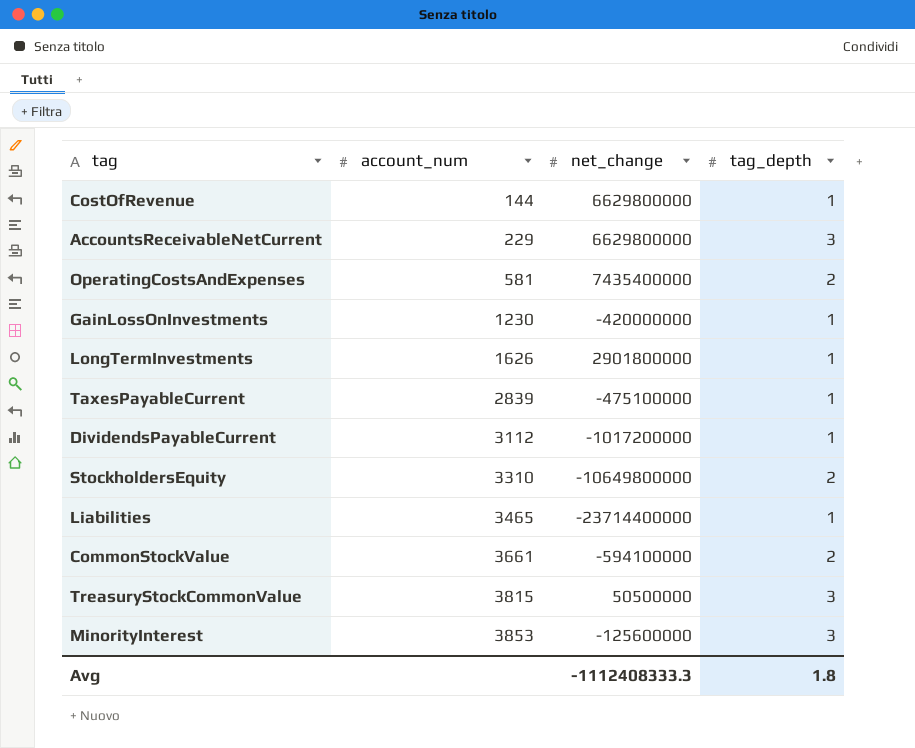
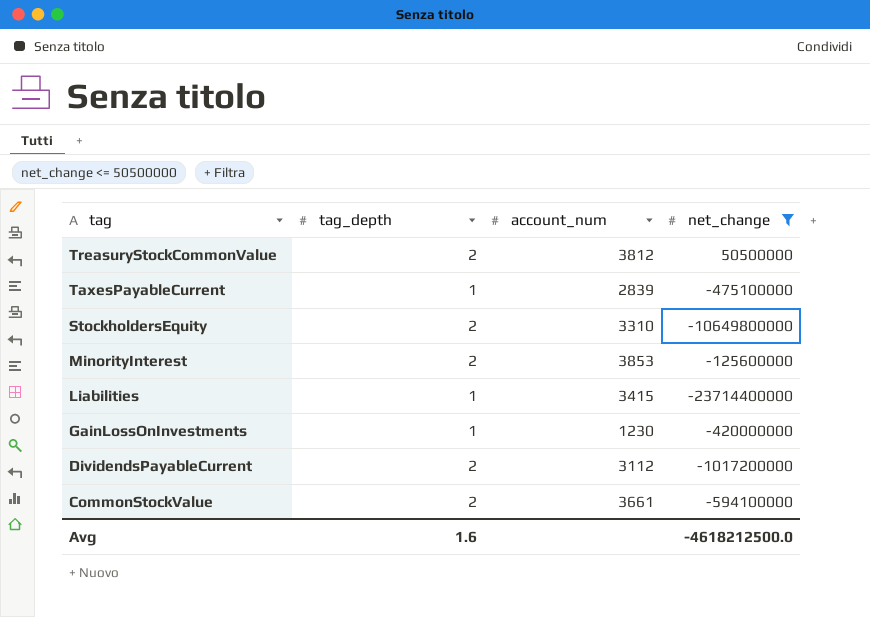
filter: none -> net_change <= 50500000
row order: account_num ascending -> tag descending
column tag_depth | position: 4 -> 2
TreasuryStockCommonValue | tag_depth: 3 -> 2
TreasuryStockCommonValue | account_num: 3815 -> 3812
MinorityInterest | tag_depth: 3 -> 2
Liabilities | account_num: 3465 -> 3415
DividendsPayableCurrent | tag_depth: 1 -> 2
Avg | tag_depth: 1.8 -> 1.6
Avg | net_change: -1112408333.3 -> -4618212500.0

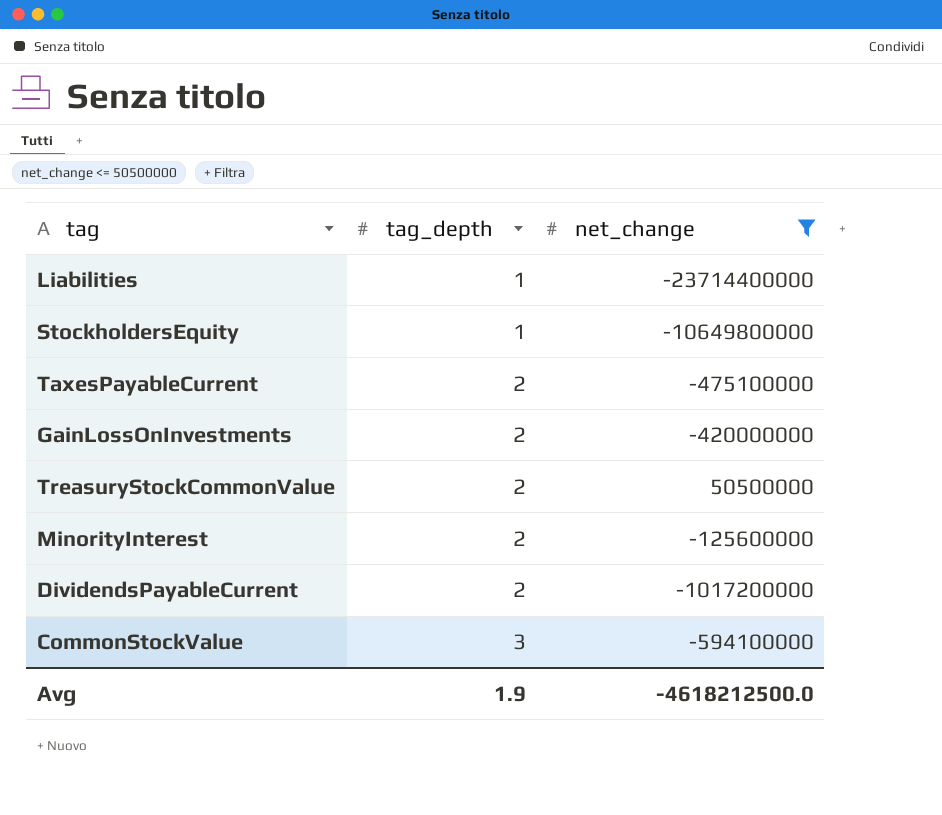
row order: tag descending -> tag_depth ascending
column account_num | position: 3 -> none
StockholdersEquity | tag_depth: 2 -> 1
TaxesPayableCurrent | tag_depth: 1 -> 2
GainLossOnInvestments | tag_depth: 1 -> 2
CommonStockValue | tag_depth: 2 -> 3
Avg | tag_depth: 1.6 -> 1.9

